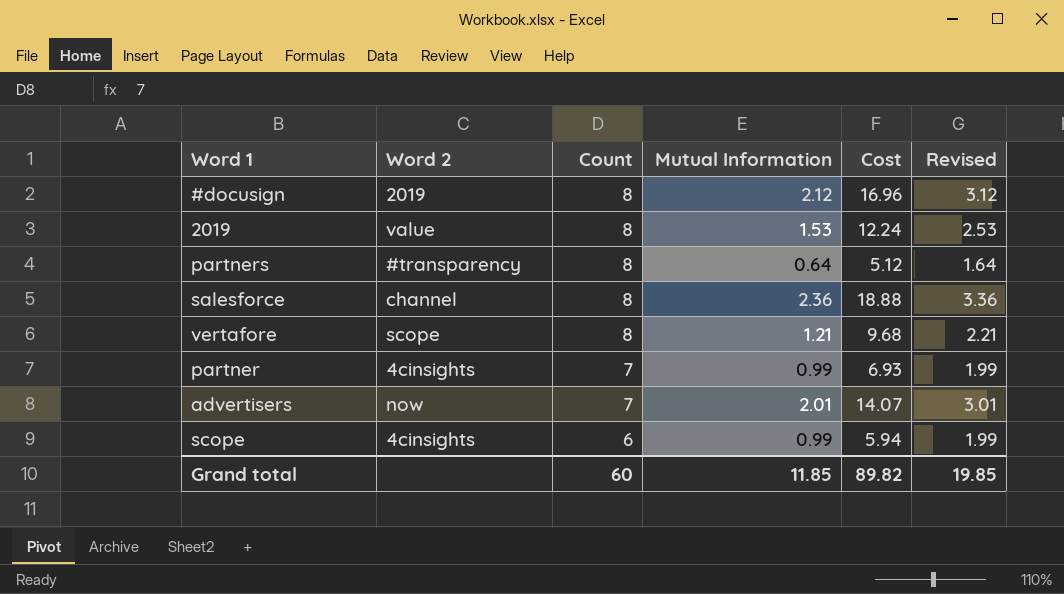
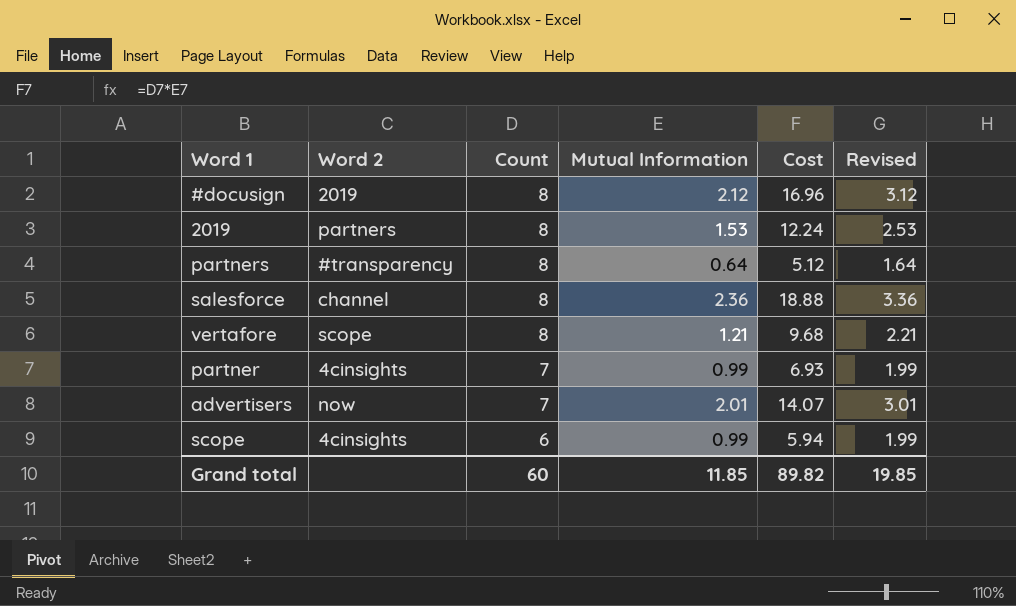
2019 | Word 2: value -> partners

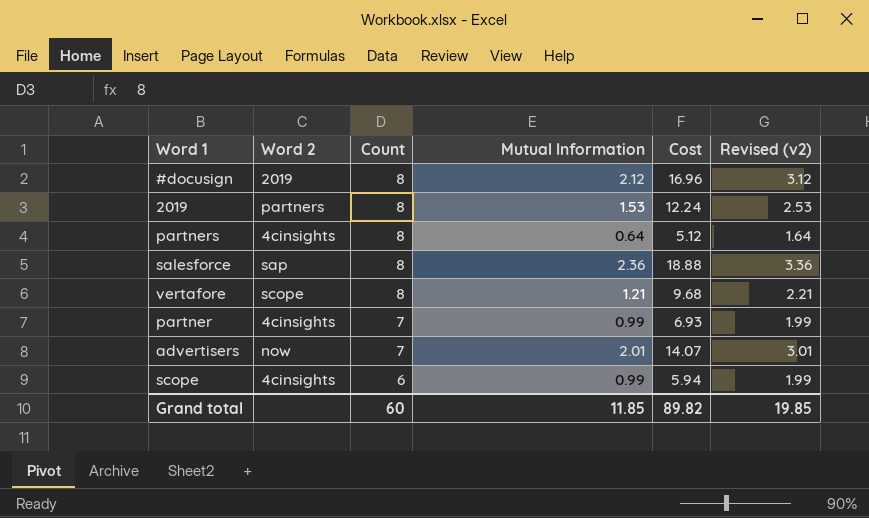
column name: Revised -> Revised (v2)
partners | Word 2: #transparency -> 4cinsights
salesforce | Word 2: channel -> sap

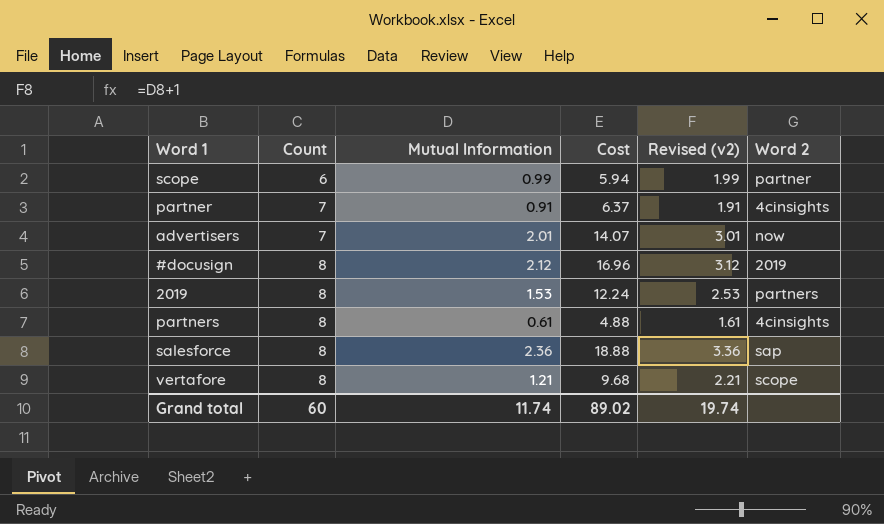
row order: Count descending -> Count ascending
column Word 2 | position: 2 -> 6
scope | Word 2: 4cinsights -> partner
partner | Mutual Information: 0.99 -> 0.91
partner | Cost: 6.93 -> 6.37
partner | Revised (v2): 1.99 -> 1.91
partners | Mutual Information: 0.64 -> 0.61
partners | Cost: 5.12 -> 4.88
partners | Revised (v2): 1.64 -> 1.61
Grand total | Mutual Information: 11.85 -> 11.74
Grand total | Cost: 89.82 -> 89.02
Grand total | Revised (v2): 19.85 -> 19.74

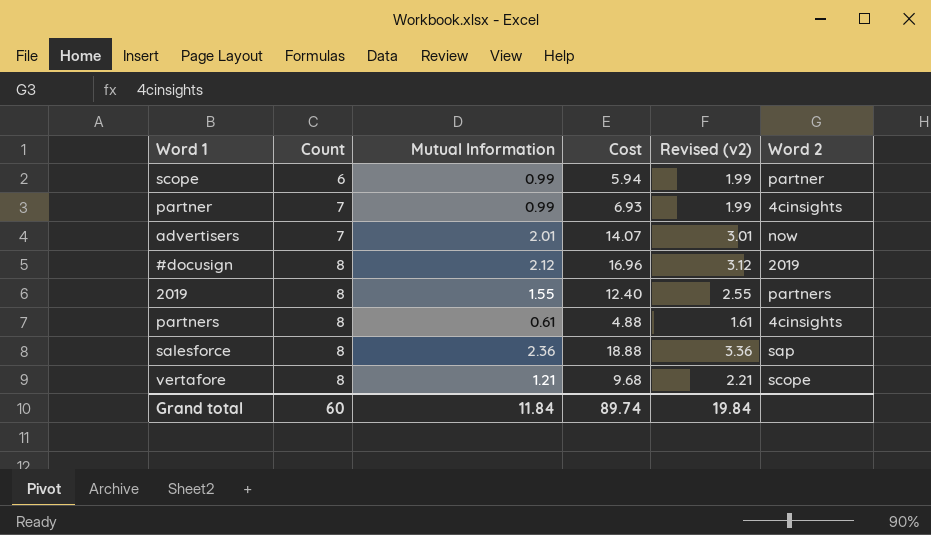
partner | Mutual Information: 0.91 -> 0.99
partner | Cost: 6.37 -> 6.93
partner | Revised (v2): 1.91 -> 1.99
2019 | Mutual Information: 1.53 -> 1.55
2019 | Cost: 12.24 -> 12.40
2019 | Revised (v2): 2.53 -> 2.55
Grand total | Mutual Information: 11.74 -> 11.84
Grand total | Cost: 89.02 -> 89.74
Grand total | Revised (v2): 19.74 -> 19.84

